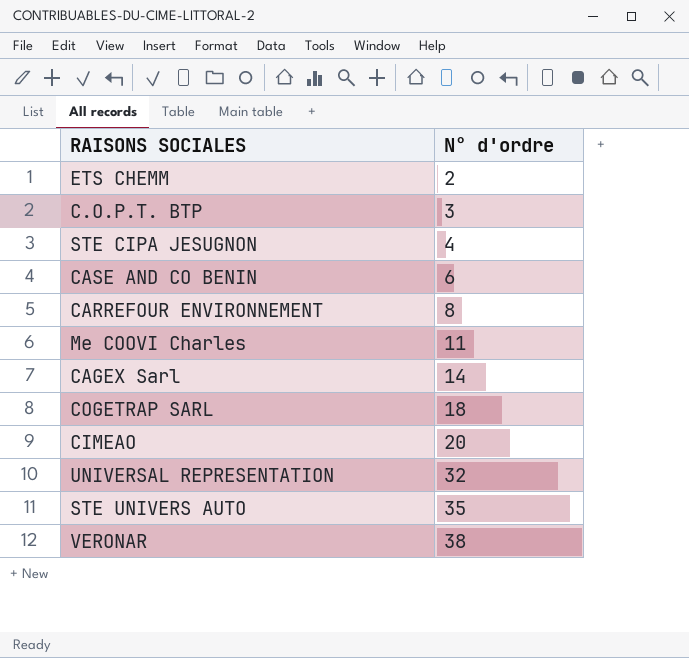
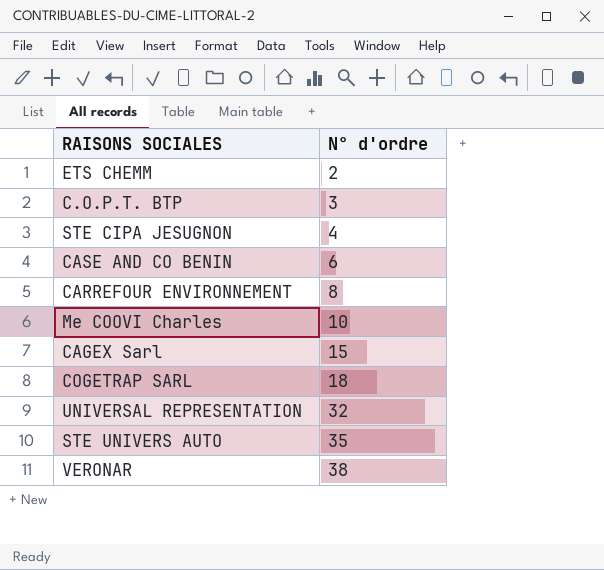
row CIMEAO: 20 -> none
Me COOVI Charles | N° d'ordre: 11 -> 10
CAGEX Sarl | N° d'ordre: 14 -> 15

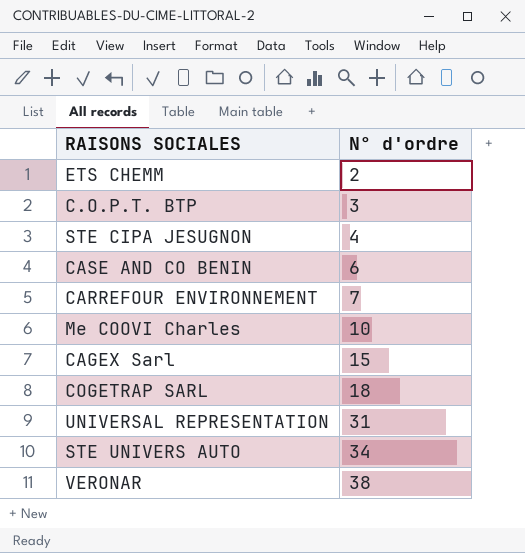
CARREFOUR ENVIRONNEMENT | N° d'ordre: 8 -> 7
UNIVERSAL REPRESENTATION | N° d'ordre: 32 -> 31
STE UNIVERS AUTO | N° d'ordre: 35 -> 34

